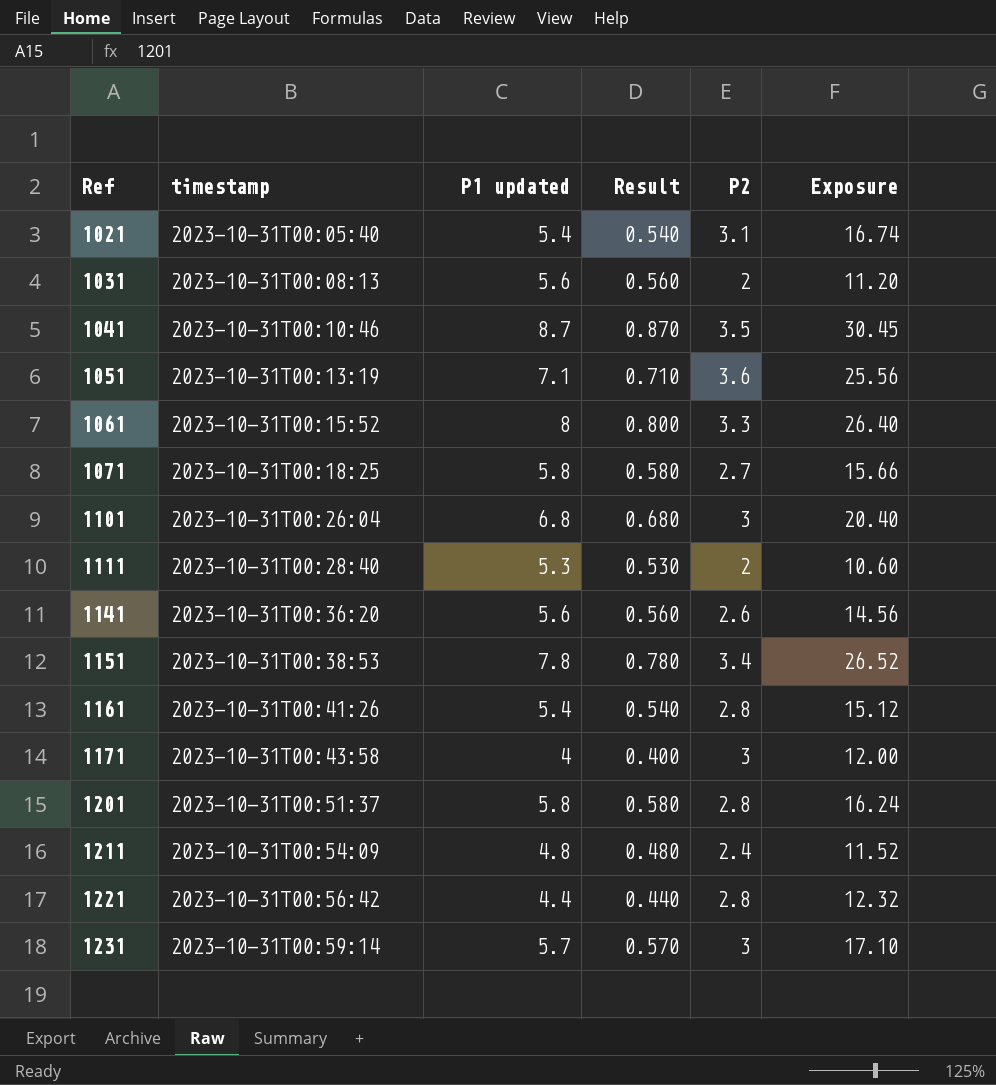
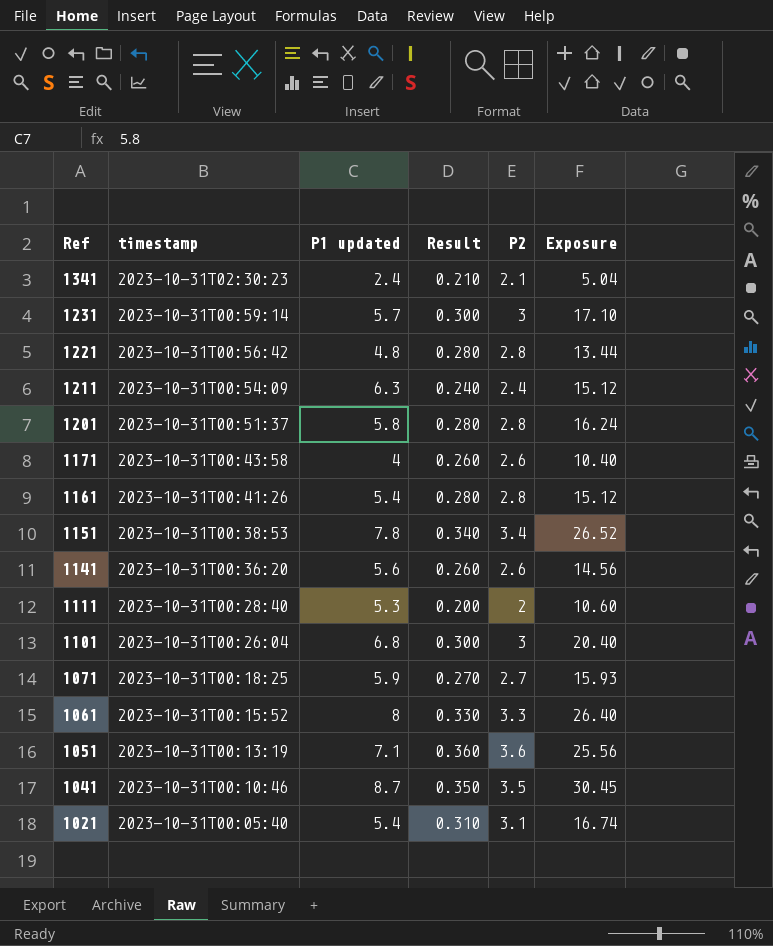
row order: Ref ascending -> Ref descending
column Result | formula: [P1 updated] * 0.1 -> [P2] * 0.1
row 1031: 2023-10-31T00:08:13 | 5.6 | 0.560 | 2 | 11.20 -> none
row 1341: none -> 2023-10-31T02:30:23 | 2.4 | 0.210 | 2.1 | 5.04
1221 | P1 updated: 4.4 -> 4.8
1221 | Exposure: 12.32 -> 13.44
1211 | P1 updated: 4.8 -> 6.3
1211 | Exposure: 11.52 -> 15.12
1171 | P2: 3 -> 2.6
1171 | Exposure: 12.00 -> 10.40
1071 | P1 updated: 5.8 -> 5.9
1071 | Exposure: 15.66 -> 15.93

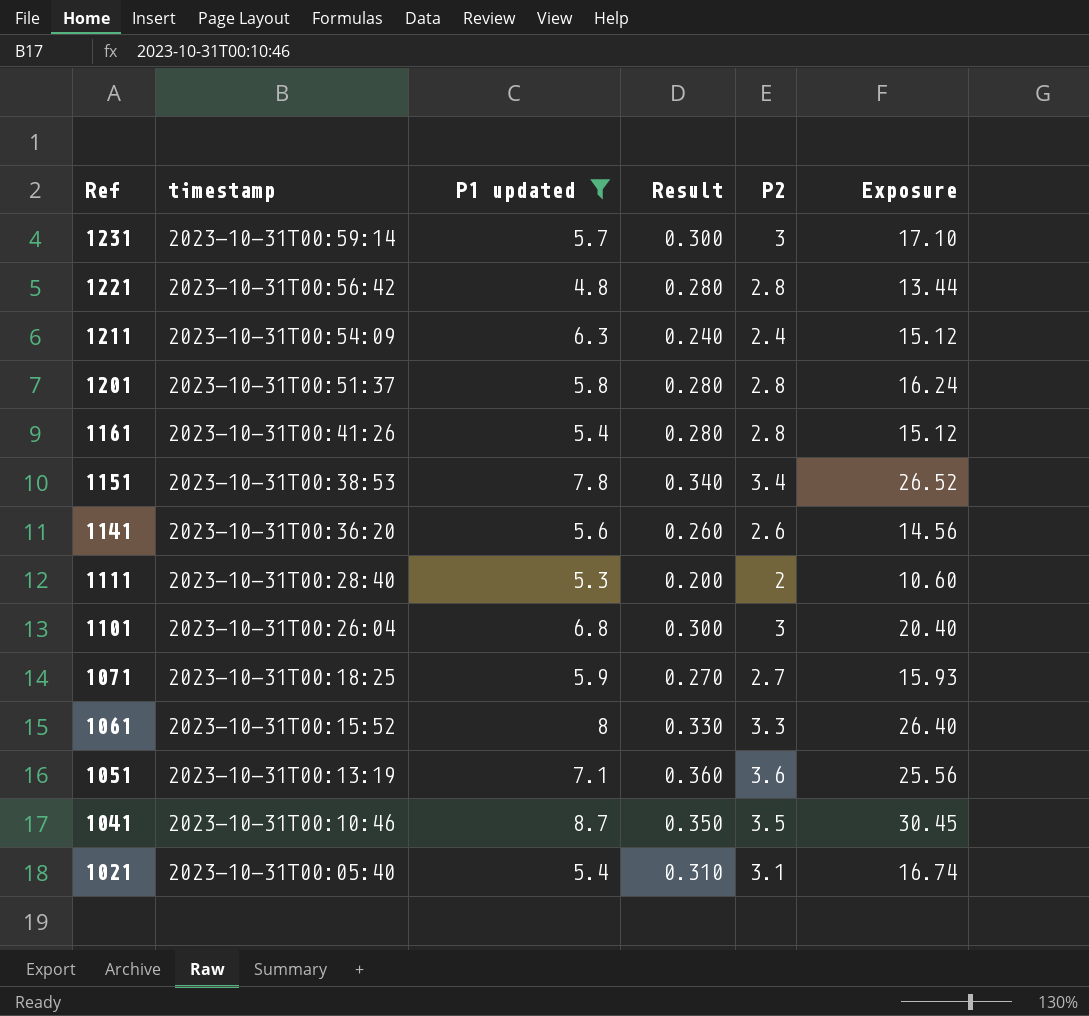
filter: none -> P1 updated >= 4.8

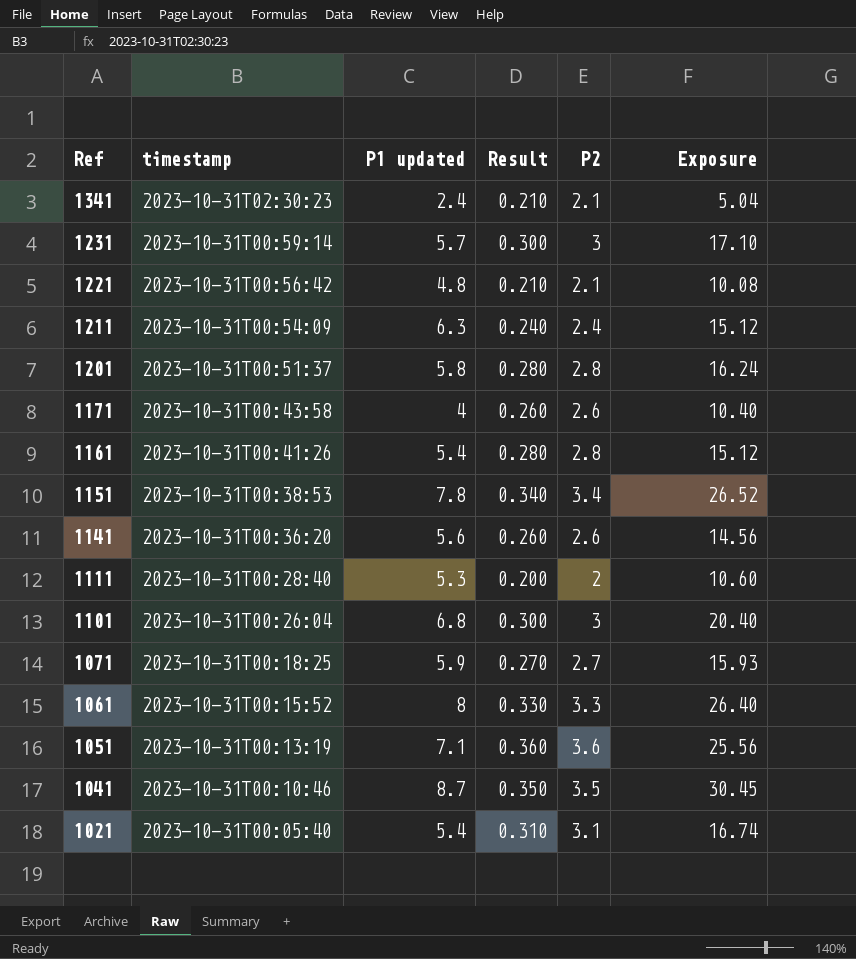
filter: P1 updated >= 4.8 -> none
1221 | Result: 0.280 -> 0.210
1221 | P2: 2.8 -> 2.1
1221 | Exposure: 13.44 -> 10.08

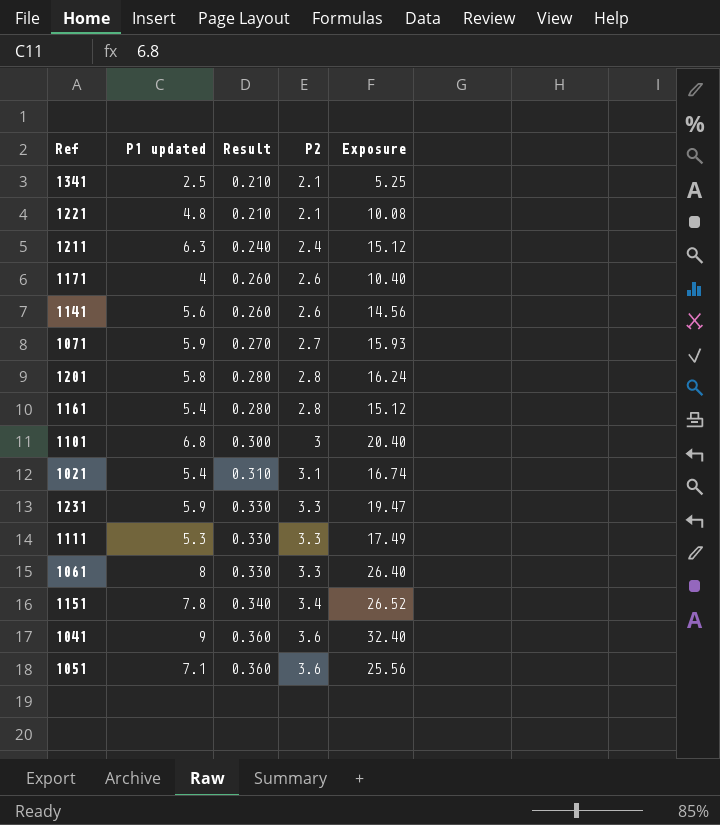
row order: Ref descending -> Result ascending
column timestamp | position: 2 -> none
1341 | P1 updated: 2.4 -> 2.5
1341 | Exposure: 5.04 -> 5.25
1231 | P1 updated: 5.7 -> 5.9
1231 | Result: 0.300 -> 0.330
1231 | P2: 3 -> 3.3
1231 | Exposure: 17.10 -> 19.47
1111 | Result: 0.200 -> 0.330
1111 | P2: 2 -> 3.3
1111 | Exposure: 10.60 -> 17.49
1041 | P1 updated: 8.7 -> 9
1041 | Result: 0.350 -> 0.360
1041 | P2: 3.5 -> 3.6
1041 | Exposure: 30.45 -> 32.40

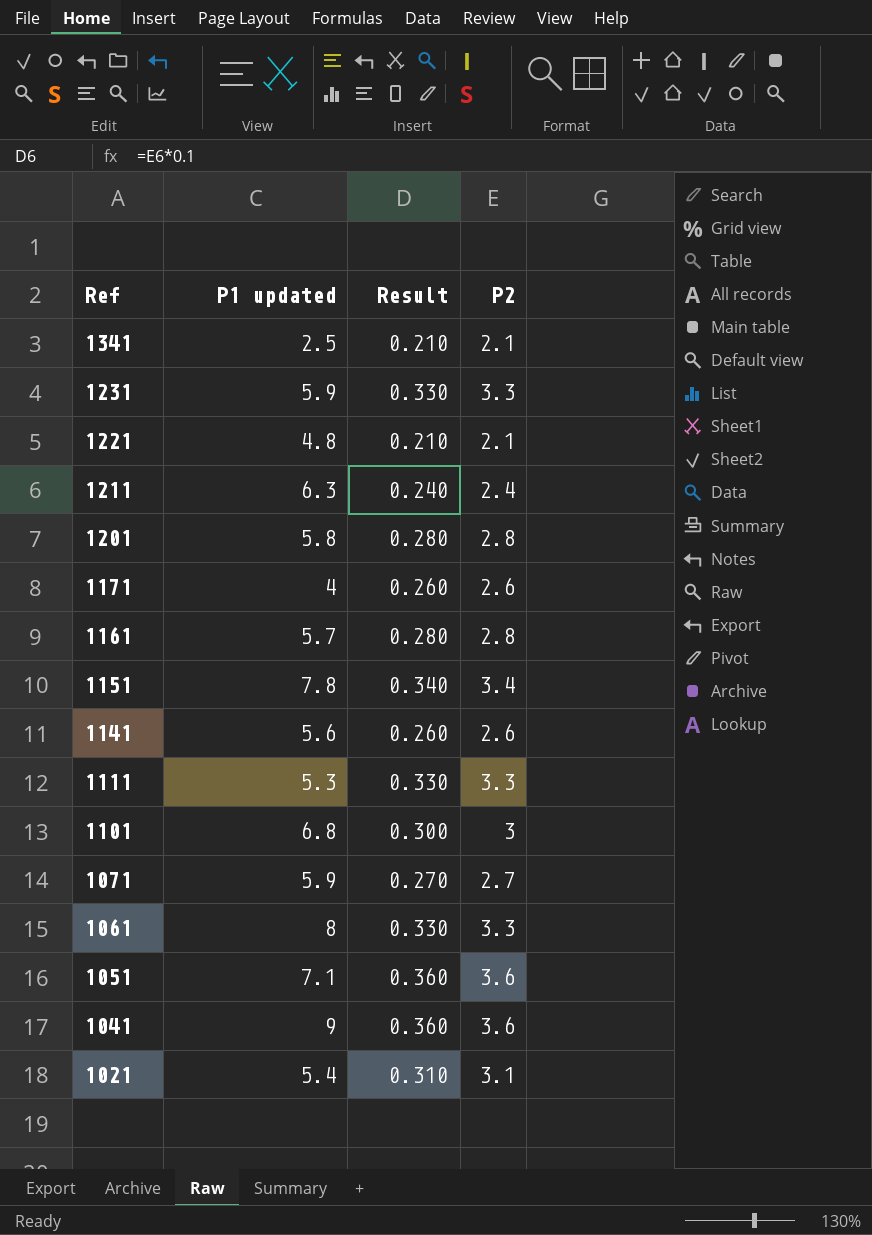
row order: Result ascending -> Ref descending
column Exposure | formula: [P1 updated] * [P2] -> none
1161 | P1 updated: 5.4 -> 5.7

